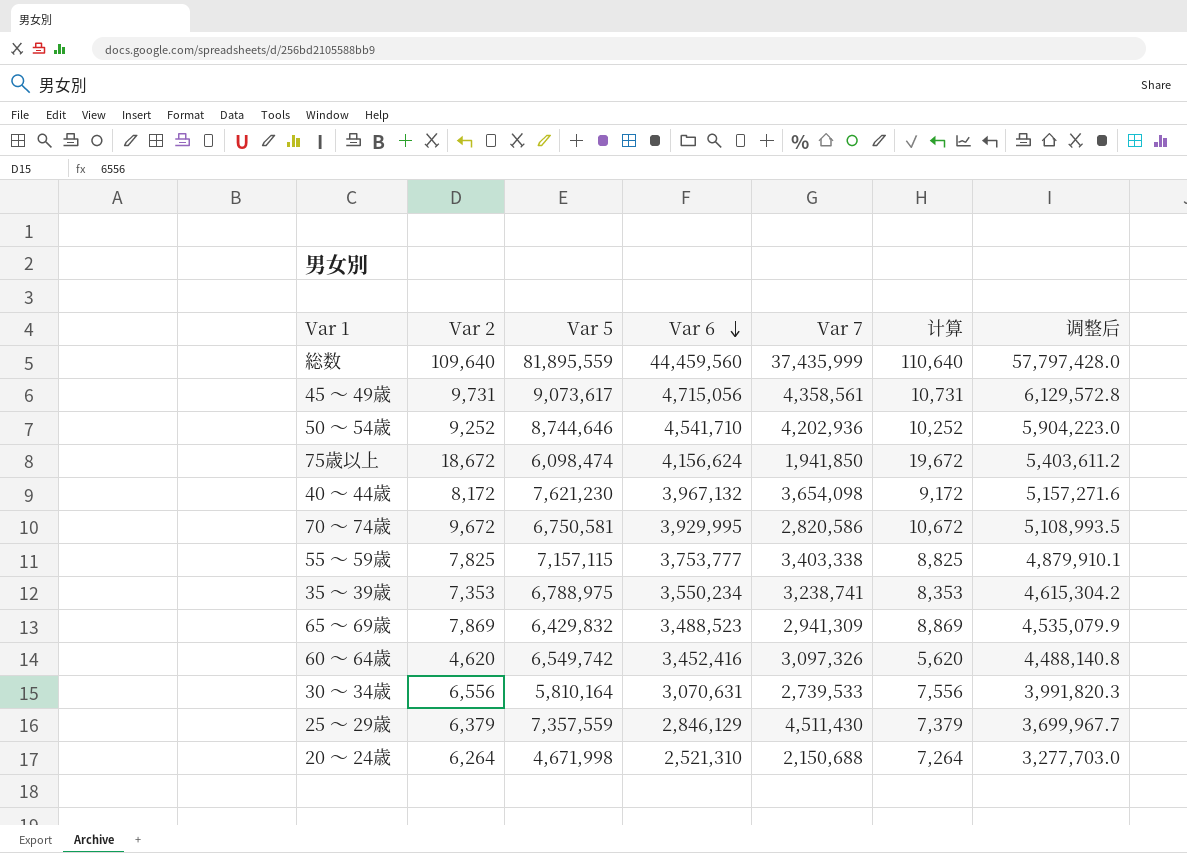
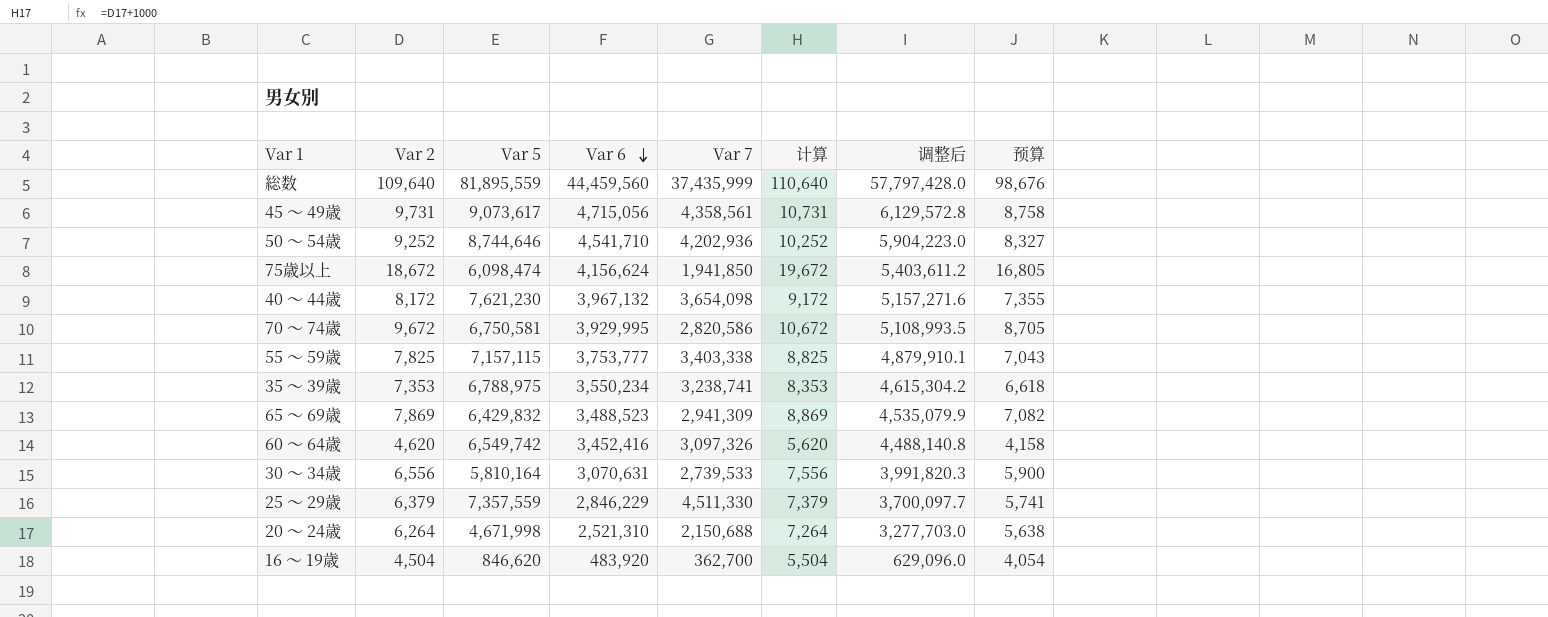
column 预算 | formula: none -> [Var 2] * 0.9
25 ～ 29歳 | Var 6: 2,846,129 -> 2,846,229
25 ～ 29歳 | Var 7: 4,511,430 -> 4,511,330
25 ～ 29歳 | 调整后: 3,699,967.7 -> 3,700,097.7
row 16 ～ 19歳: none -> 4,504 | 846,620 | 483,920 | 362,700 | 5,504 | 629,096.0 | 4,054

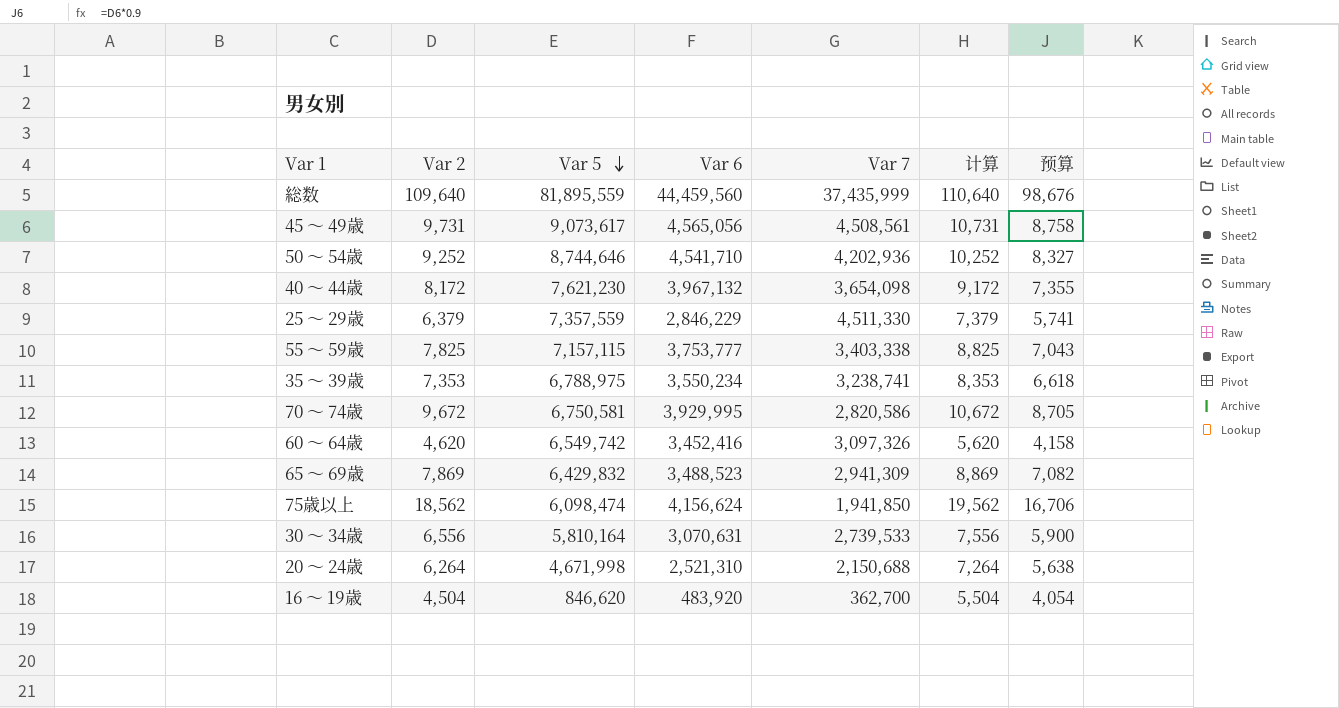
row order: Var 6 descending -> Var 5 descending
column 调整后 | formula: [Var 6] * 1.3 -> none
45 ～ 49歳 | Var 6: 4,715,056 -> 4,565,056
45 ～ 49歳 | Var 7: 4,358,561 -> 4,508,561
75歳以上 | Var 2: 18,672 -> 18,562
75歳以上 | 计算: 19,672 -> 19,562
75歳以上 | 预算: 16,805 -> 16,706

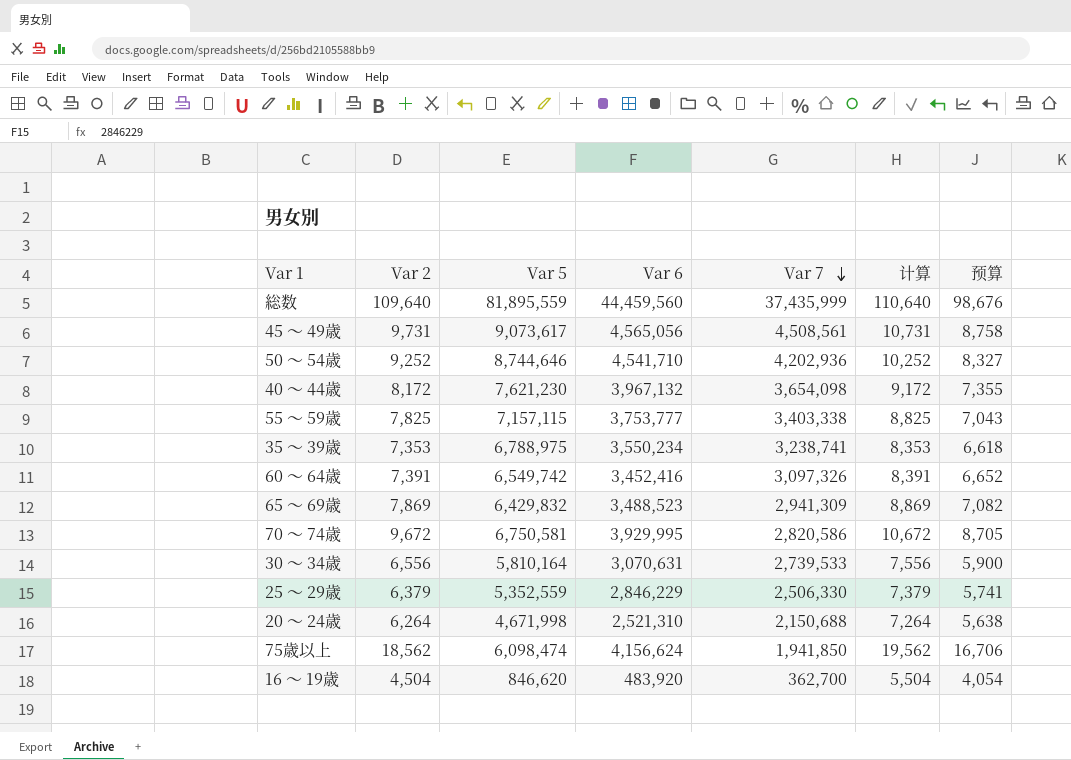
row order: Var 5 descending -> Var 7 descending
60 ～ 64歳 | Var 2: 4,620 -> 7,391
60 ～ 64歳 | 计算: 5,620 -> 8,391
60 ～ 64歳 | 预算: 4,158 -> 6,652
25 ～ 29歳 | Var 5: 7,357,559 -> 5,352,559
25 ～ 29歳 | Var 7: 4,511,330 -> 2,506,330

